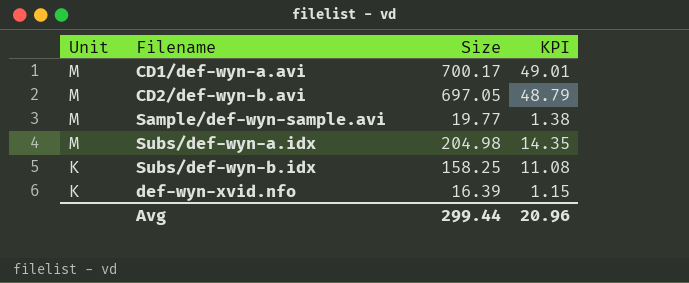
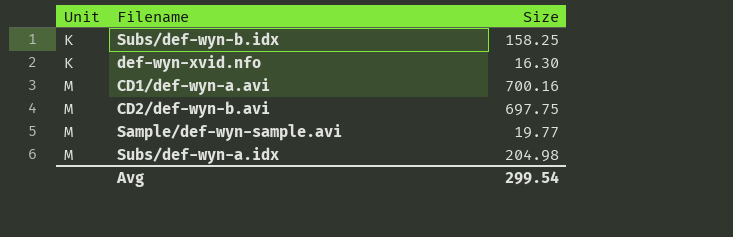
row order: Unit descending -> Unit ascending
column KPI | formula: [Size] * 0.07 -> none
def-wyn-xvid.nfo | Size: 16.39 -> 16.30
CD1/def-wyn-a.avi | Size: 700.17 -> 700.16
CD2/def-wyn-b.avi | Size: 697.05 -> 697.75
Avg | Size: 299.44 -> 299.54

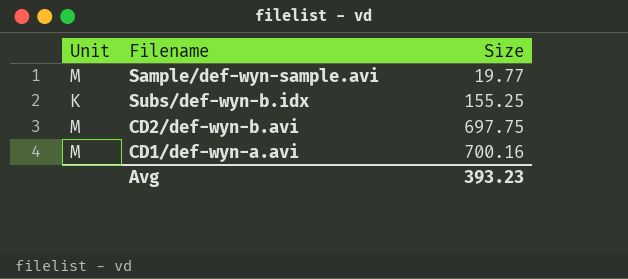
row order: Unit ascending -> Size ascending
row def-wyn-xvid.nfo: K | 16.30 -> none
row Subs/def-wyn-a.idx: M | 204.98 -> none
Subs/def-wyn-b.idx | Size: 158.25 -> 155.25
Avg | Size: 299.54 -> 393.23

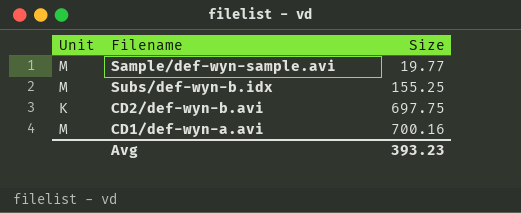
Subs/def-wyn-b.idx | Unit: K -> M
CD2/def-wyn-b.avi | Unit: M -> K

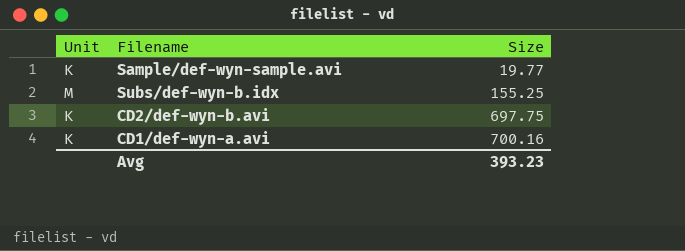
Sample/def-wyn-sample.avi | Unit: M -> K
CD1/def-wyn-a.avi | Unit: M -> K

